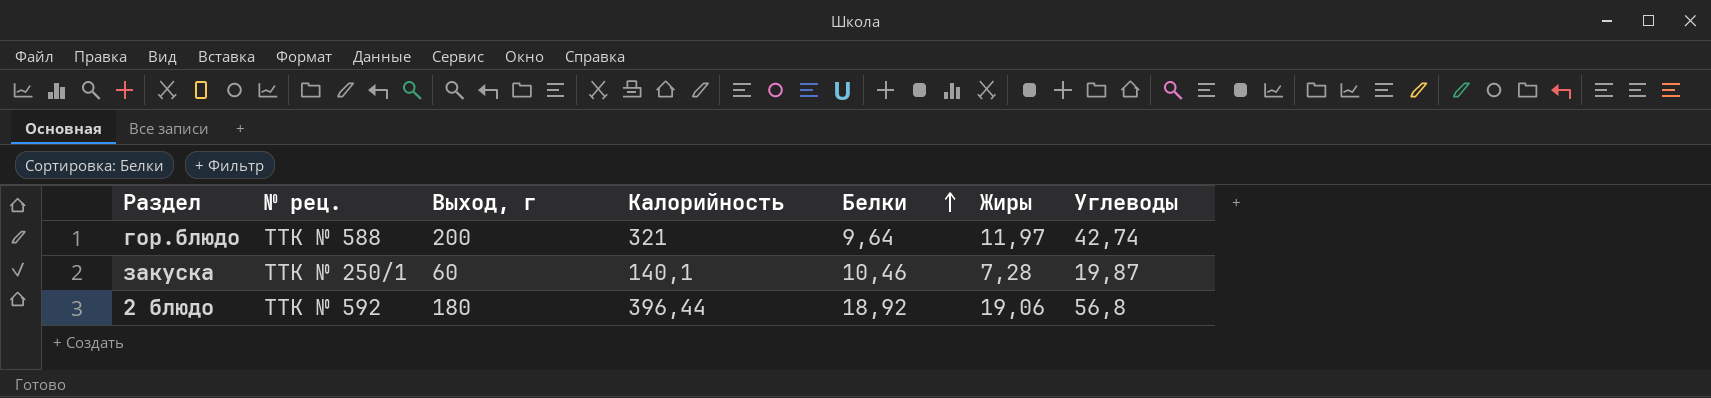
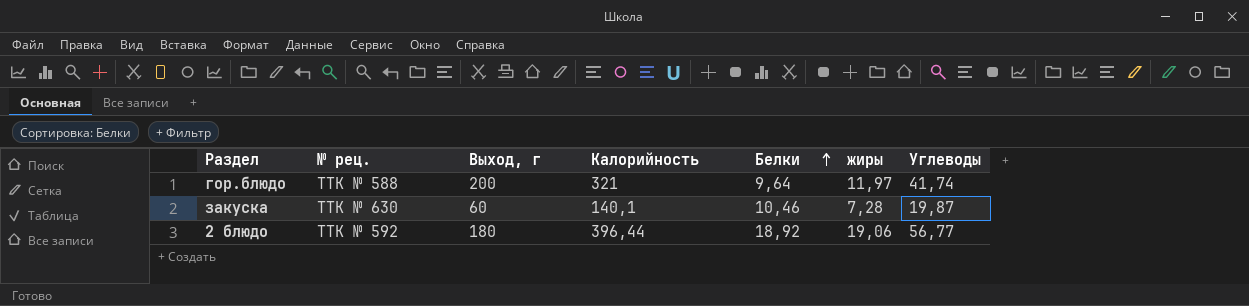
column name: Жиры -> жиры
гор.блюдо | Углеводы: 42,74 -> 41,74
закуска | № рец.: ТТК № 250/1 -> ТТК № 630
2 блюдо | Углеводы: 56,8 -> 56,77

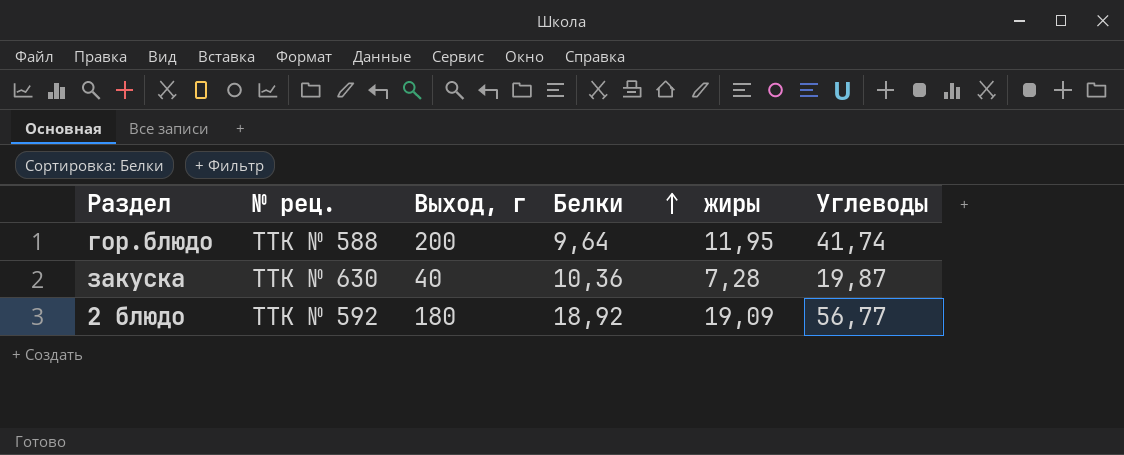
column Калорийность | position: 4 -> none
гор.блюдо | жиры: 11,97 -> 11,95
закуска | Выход, г: 60 -> 40
закуска | Белки: 10,46 -> 10,36
2 блюдо | жиры: 19,06 -> 19,09

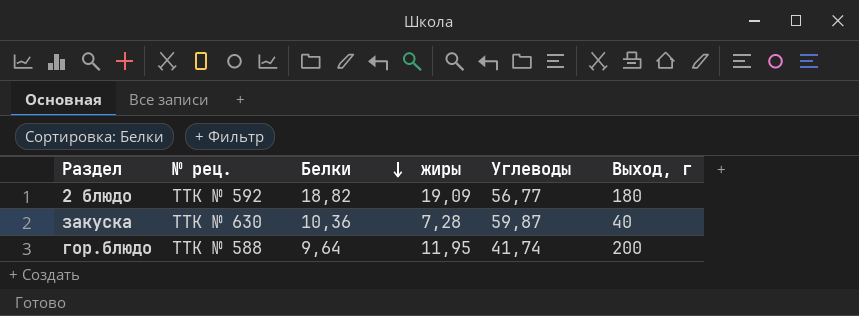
row order: Белки ascending -> Белки descending
column Выход, г | position: 3 -> 6
2 блюдо | Белки: 18,92 -> 18,82
закуска | Углеводы: 19,87 -> 59,87

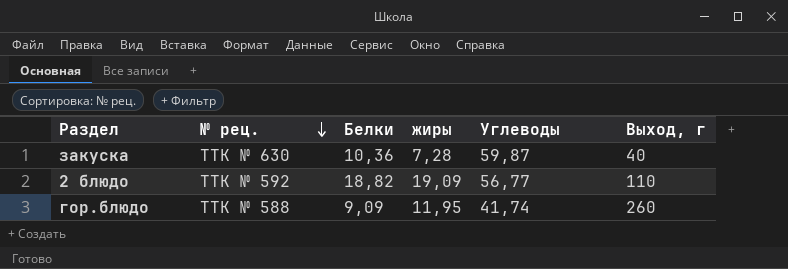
row order: Белки descending -> № рец. descending
2 блюдо | Выход, г: 180 -> 110
гор.блюдо | Белки: 9,64 -> 9,09
гор.блюдо | Выход, г: 200 -> 260

